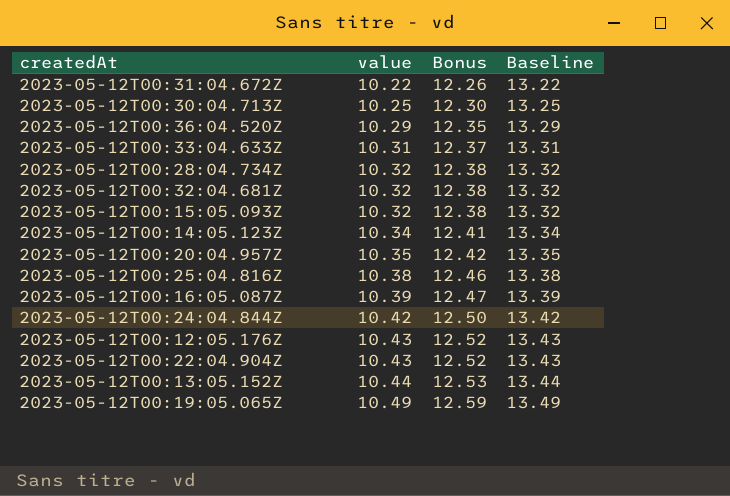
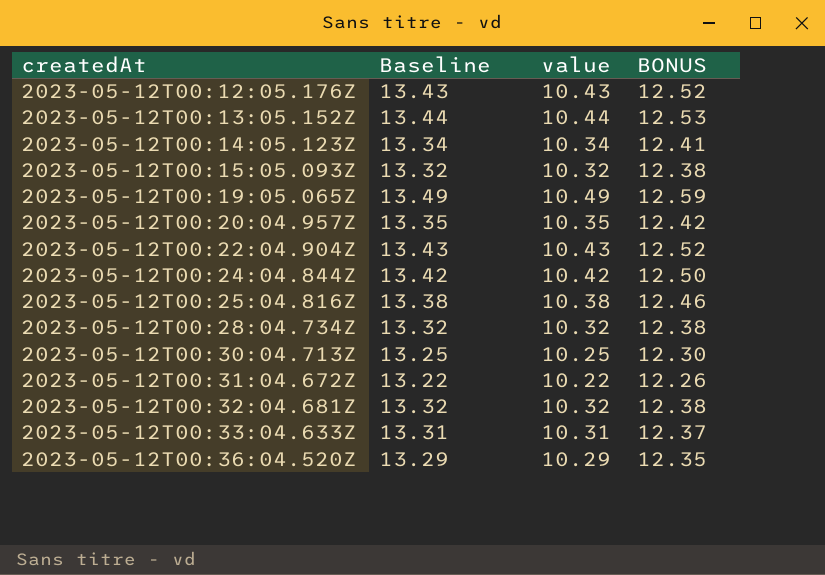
row order: value ascending -> createdAt ascending
column Baseline | position: 4 -> 2
column name: Bonus -> BONUS
row 2023-05-12T00:16:05.087Z: 10.39 | 12.47 | 13.39 -> none

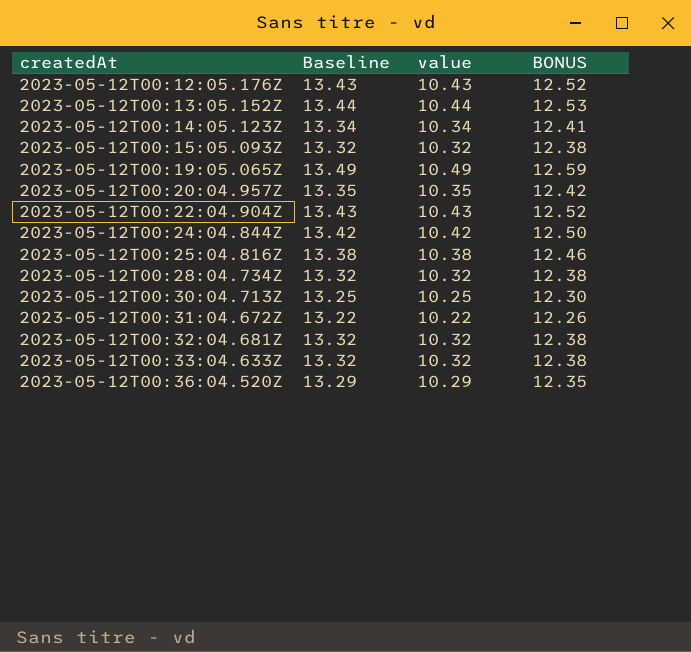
2023-05-12T00:33:04.633Z | Baseline: 13.31 -> 13.32
2023-05-12T00:33:04.633Z | value: 10.31 -> 10.32
2023-05-12T00:33:04.633Z | BONUS: 12.37 -> 12.38

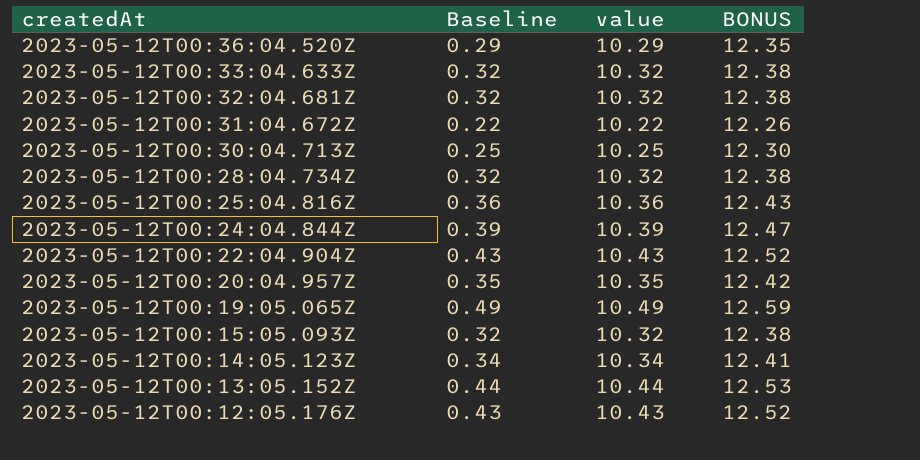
row order: createdAt ascending -> createdAt descending
column Baseline | formula: [value] + 3 -> [value] - 10
2023-05-12T00:25:04.816Z | value: 10.38 -> 10.36
2023-05-12T00:25:04.816Z | BONUS: 12.46 -> 12.43
2023-05-12T00:24:04.844Z | value: 10.42 -> 10.39
2023-05-12T00:24:04.844Z | BONUS: 12.50 -> 12.47

